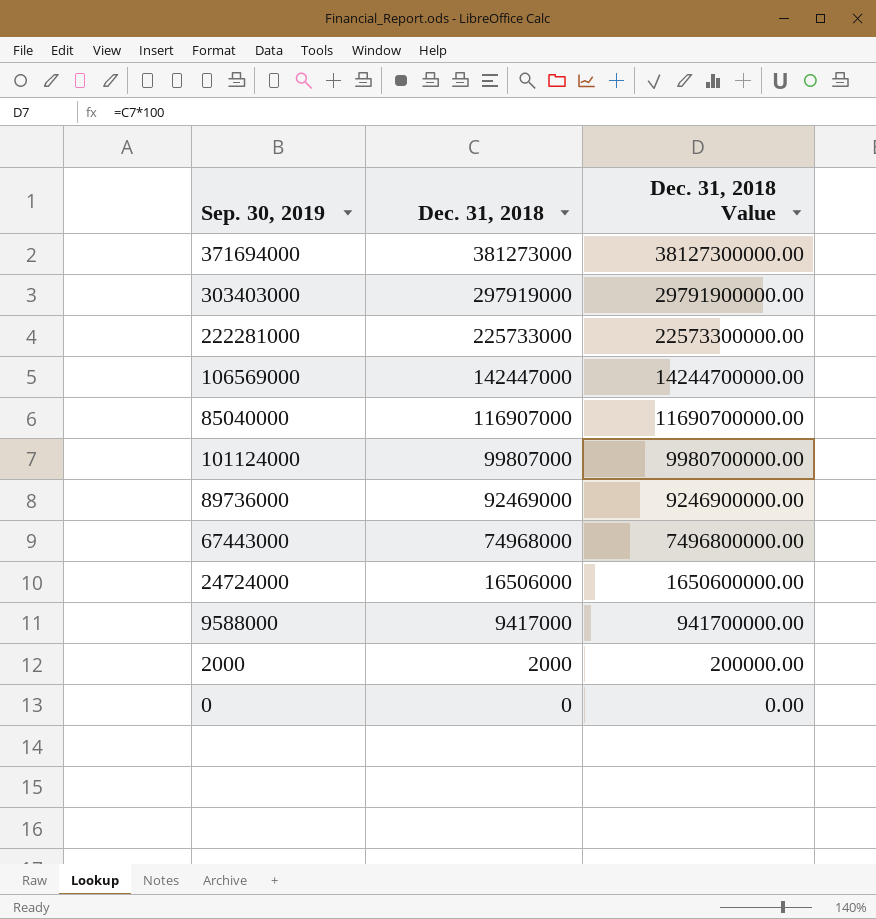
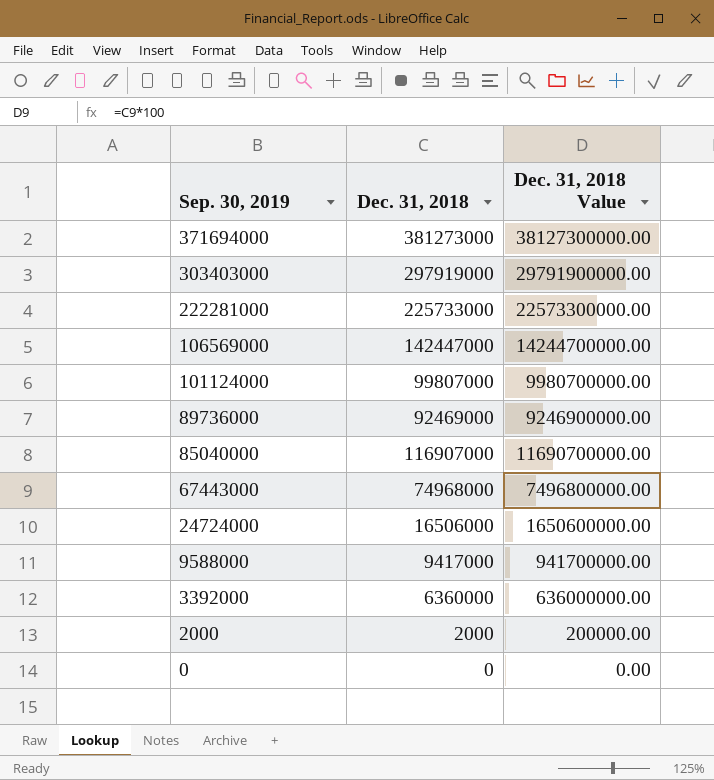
row order: Dec. 31, 2018 descending -> Sep. 30, 2019 descending
row 3392000: none -> 6360000 | 636000000.00

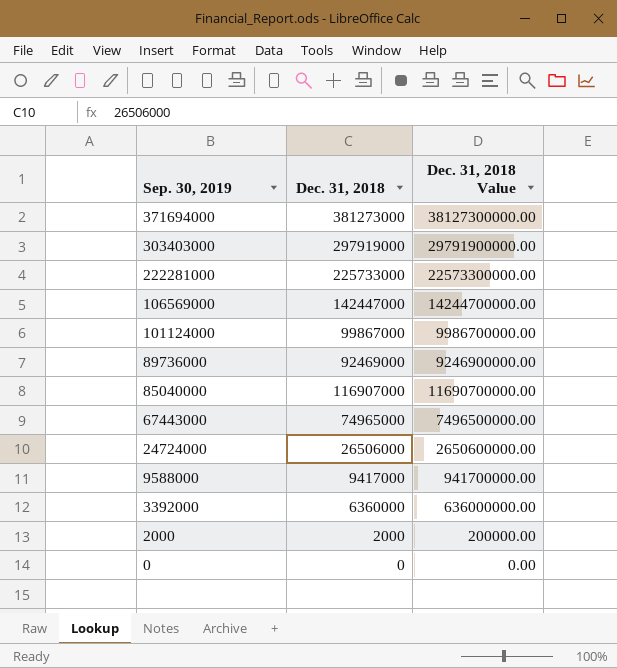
101124000 | Dec. 31, 2018: 99807000 -> 99867000
101124000 | Dec. 31, 2018 Value: 9980700000.00 -> 9986700000.00
67443000 | Dec. 31, 2018: 74968000 -> 74965000
67443000 | Dec. 31, 2018 Value: 7496800000.00 -> 7496500000.00
24724000 | Dec. 31, 2018: 16506000 -> 26506000
24724000 | Dec. 31, 2018 Value: 1650600000.00 -> 2650600000.00

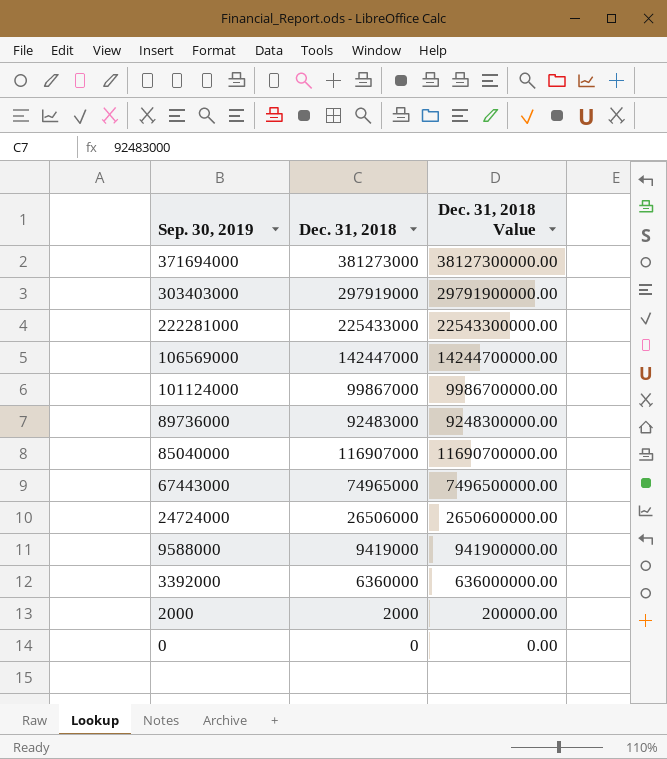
222281000 | Dec. 31, 2018: 225733000 -> 225433000
222281000 | Dec. 31, 2018 Value: 22573300000.00 -> 22543300000.00
89736000 | Dec. 31, 2018: 92469000 -> 92483000
89736000 | Dec. 31, 2018 Value: 9246900000.00 -> 9248300000.00
9588000 | Dec. 31, 2018: 9417000 -> 9419000
9588000 | Dec. 31, 2018 Value: 941700000.00 -> 941900000.00

